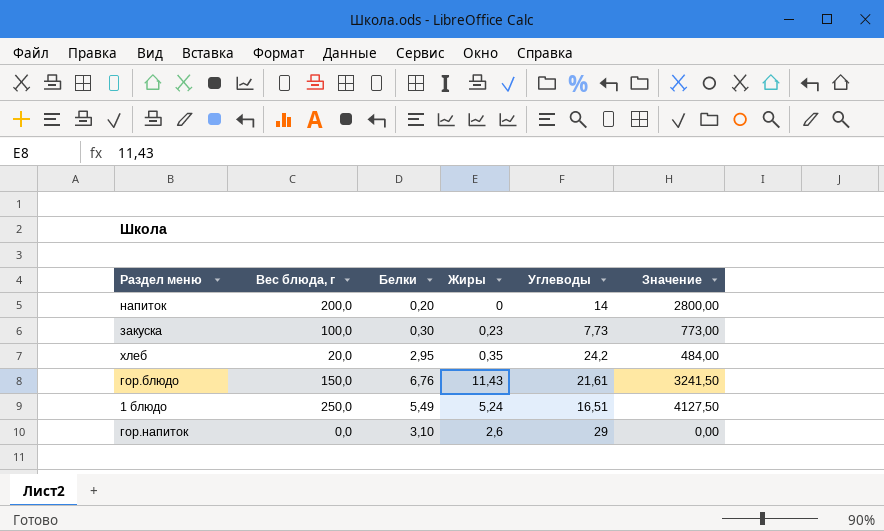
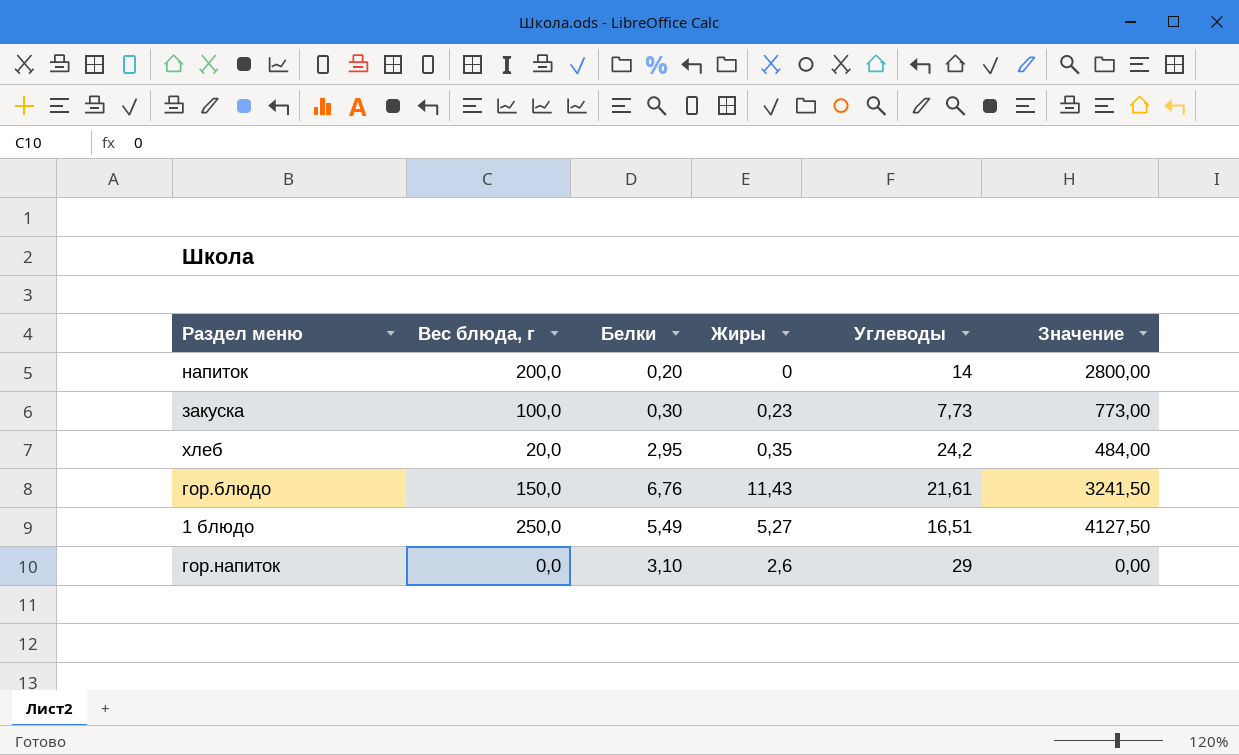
1 блюдо | Жиры: 5,24 -> 5,27

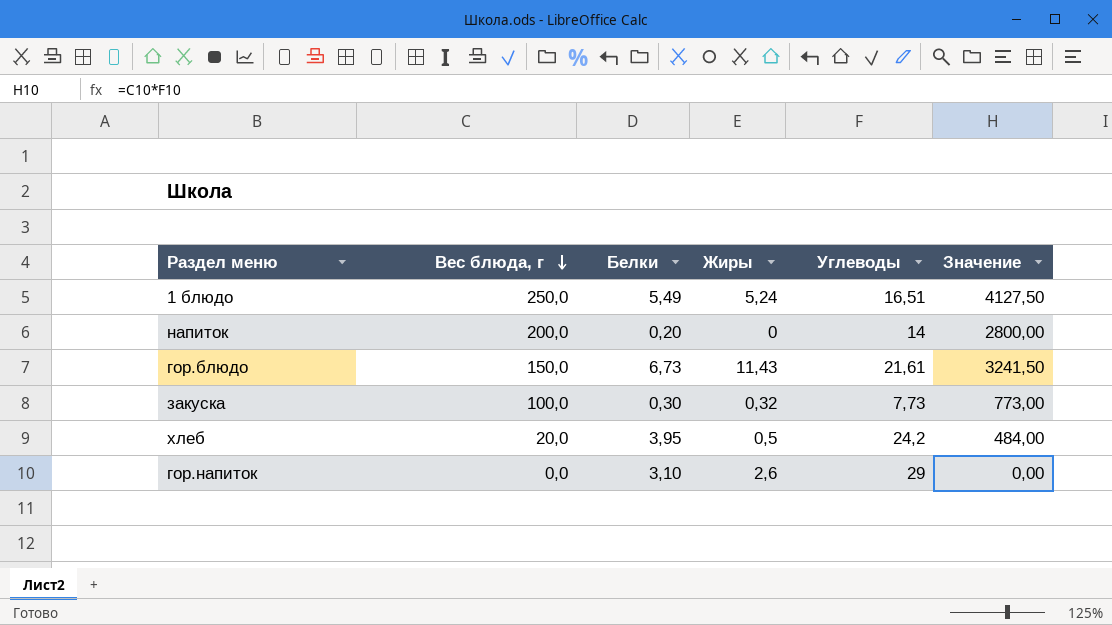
row order: none -> Вес блюда, г descending
1 блюдо | Жиры: 5,27 -> 5,24
гор.блюдо | Белки: 6,76 -> 6,73
закуска | Жиры: 0,23 -> 0,32
хлеб | Белки: 2,95 -> 3,95
хлеб | Жиры: 0,35 -> 0,5

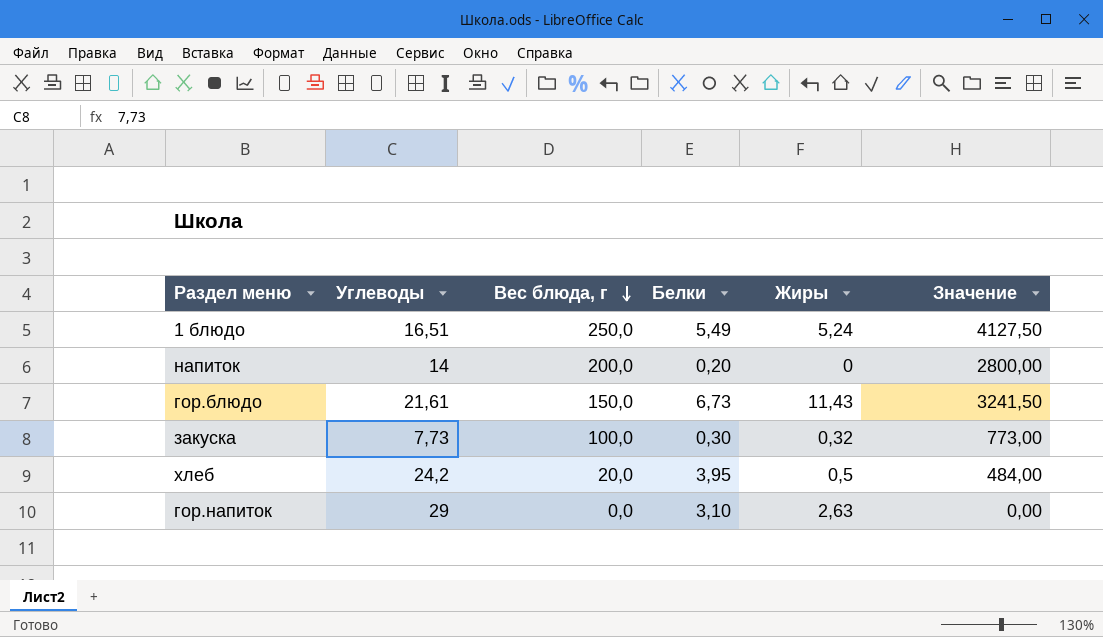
column Углеводы | position: 5 -> 2
гор.напиток | Жиры: 2,6 -> 2,63

